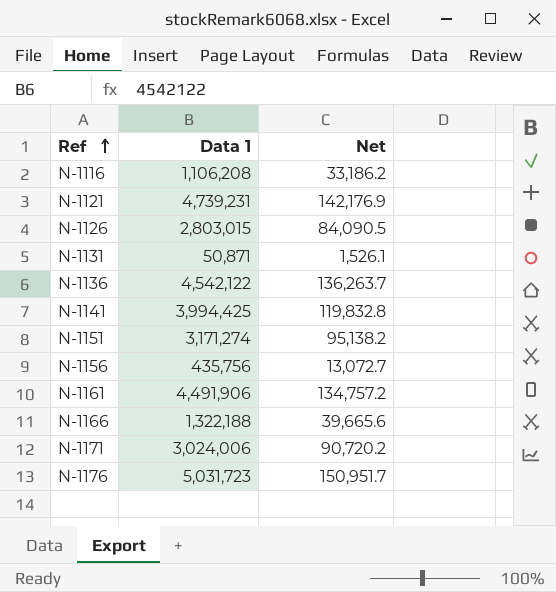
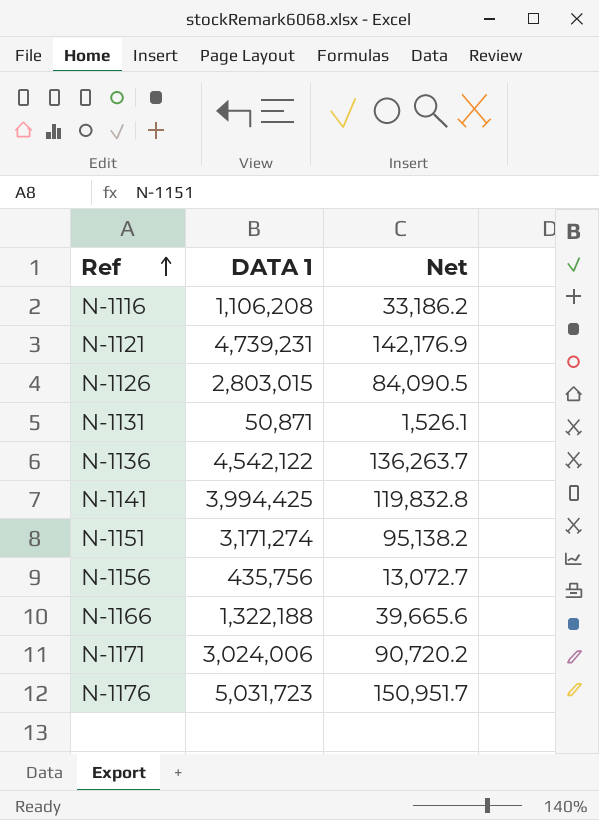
column name: Data 1 -> DATA 1
row N-1161: 4,491,906 | 134,757.2 -> none

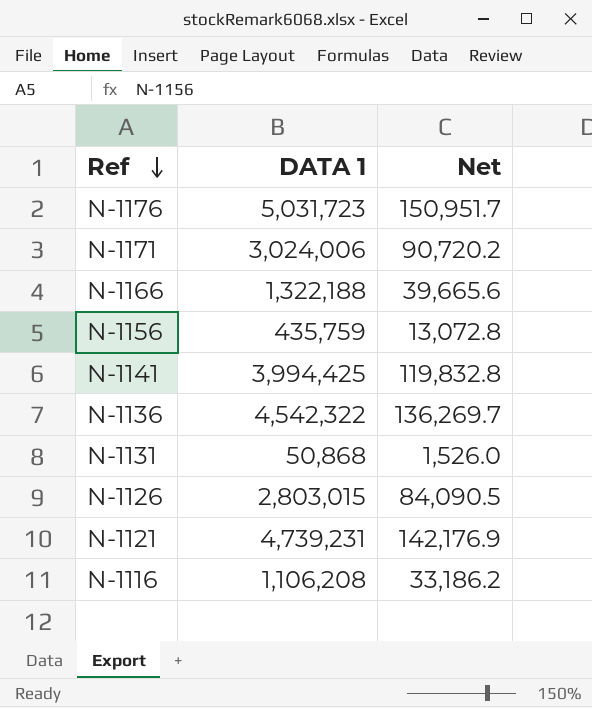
row order: Ref ascending -> Ref descending
row N-1151: 3,171,274 | 95,138.2 -> none
N-1156 | DATA 1: 435,756 -> 435,759
N-1156 | Net: 13,072.7 -> 13,072.8
N-1136 | DATA 1: 4,542,122 -> 4,542,322
N-1136 | Net: 136,263.7 -> 136,269.7
N-1131 | DATA 1: 50,871 -> 50,868
N-1131 | Net: 1,526.1 -> 1,526.0

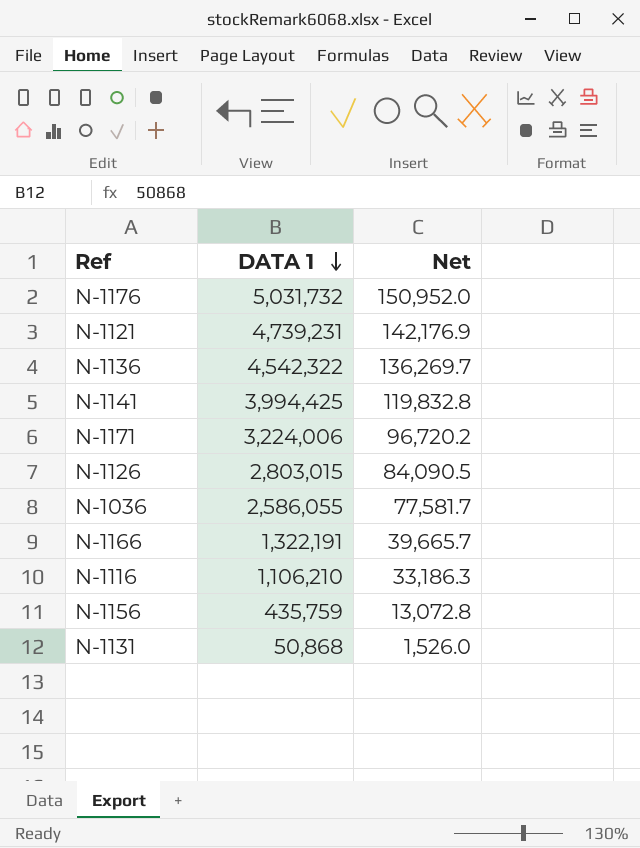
row order: Ref descending -> DATA 1 descending
N-1176 | DATA 1: 5,031,723 -> 5,031,732
N-1176 | Net: 150,951.7 -> 150,952.0
N-1171 | DATA 1: 3,024,006 -> 3,224,006
N-1171 | Net: 90,720.2 -> 96,720.2
row N-1036: none -> 2,586,055 | 77,581.7
N-1166 | DATA 1: 1,322,188 -> 1,322,191
N-1166 | Net: 39,665.6 -> 39,665.7
N-1116 | DATA 1: 1,106,208 -> 1,106,210
N-1116 | Net: 33,186.2 -> 33,186.3

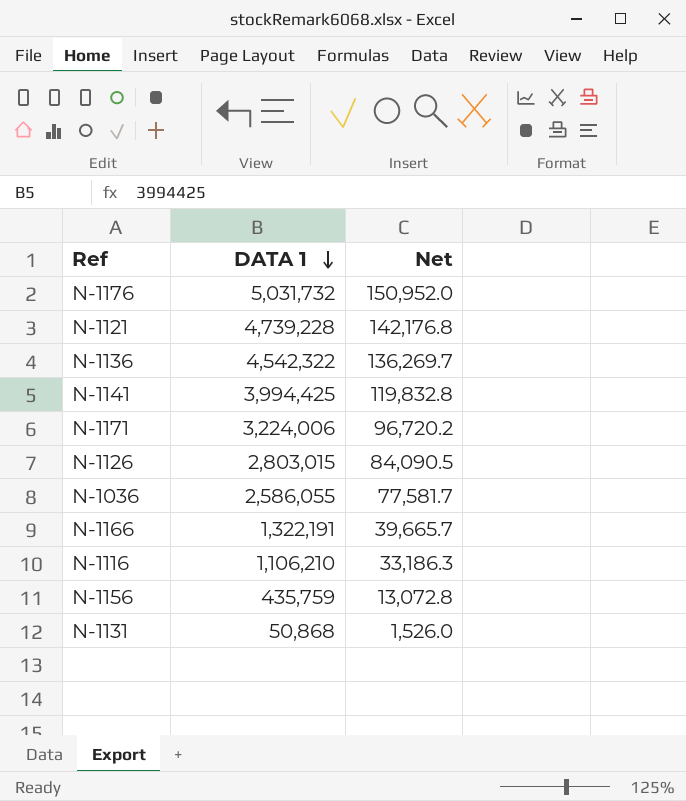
N-1121 | DATA 1: 4,739,231 -> 4,739,228
N-1121 | Net: 142,176.9 -> 142,176.8

